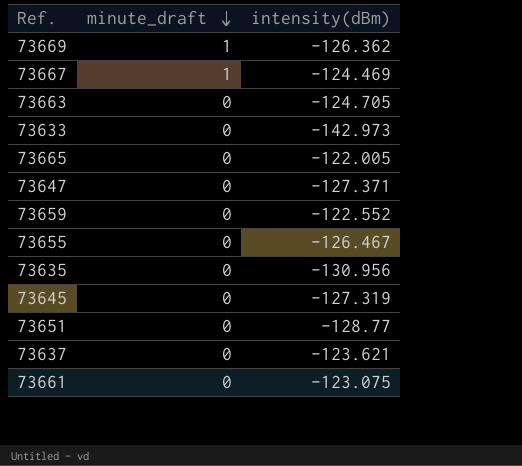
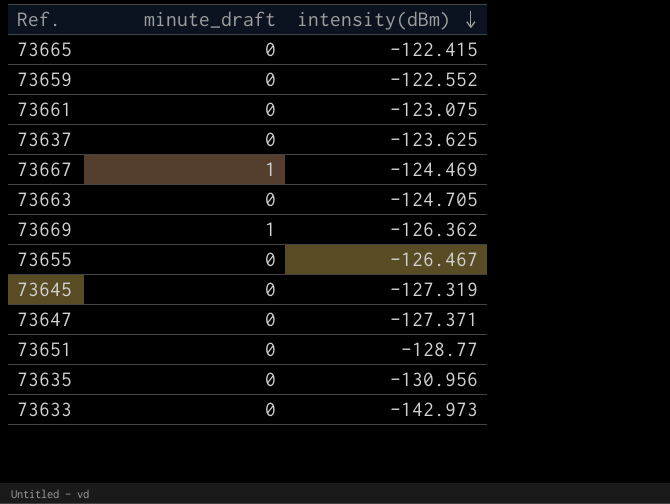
row order: minute_draft descending -> intensity(dBm) descending
73665 | intensity(dBm): -122.005 -> -122.415
73637 | intensity(dBm): -123.621 -> -123.625

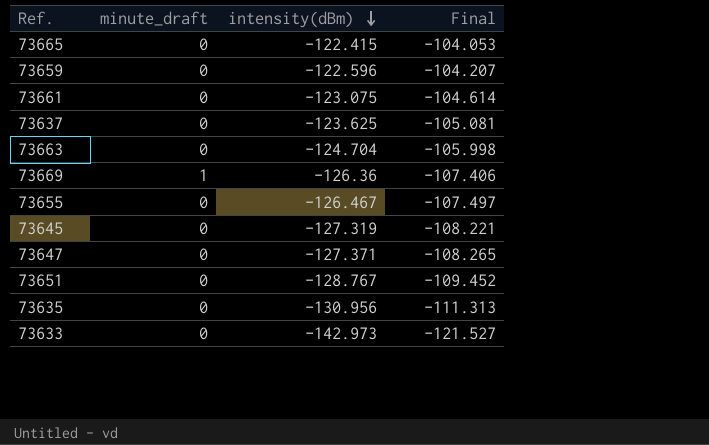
column Final | formula: none -> [intensity(dBm)] * 0.85
row 73667: 1 | -124.469 -> none
73659 | intensity(dBm): -122.552 -> -122.596
73663 | intensity(dBm): -124.705 -> -124.704
73669 | intensity(dBm): -126.362 -> -126.36
73651 | intensity(dBm): -128.77 -> -128.767

